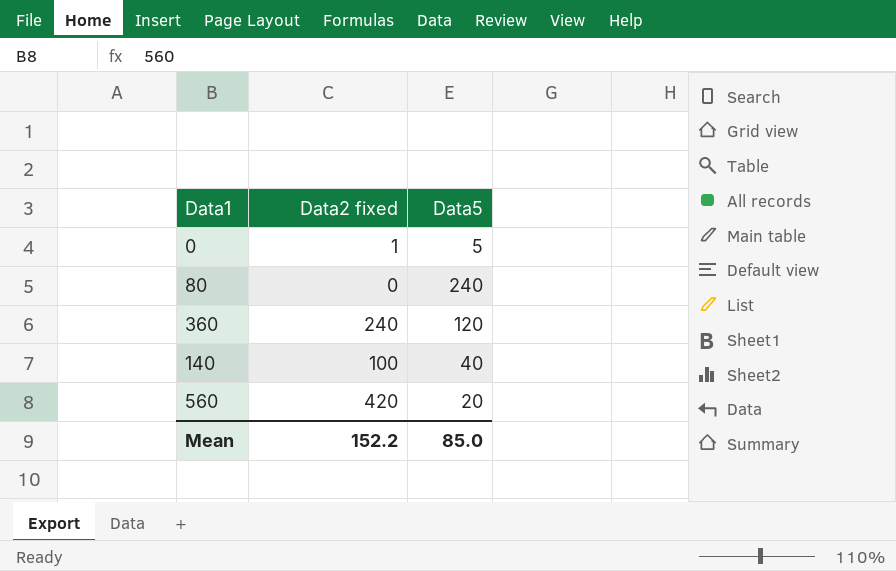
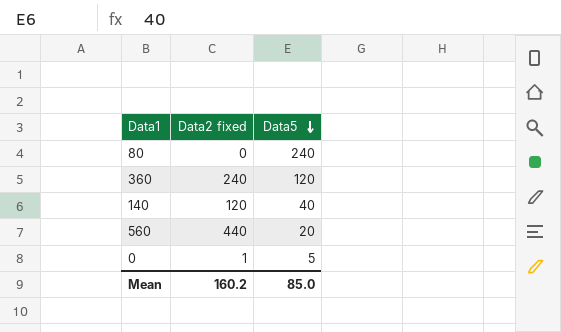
row order: none -> Data5 descending
140 | Data2 fixed: 100 -> 120
560 | Data2 fixed: 420 -> 440
Mean | Data2 fixed: 152.2 -> 160.2

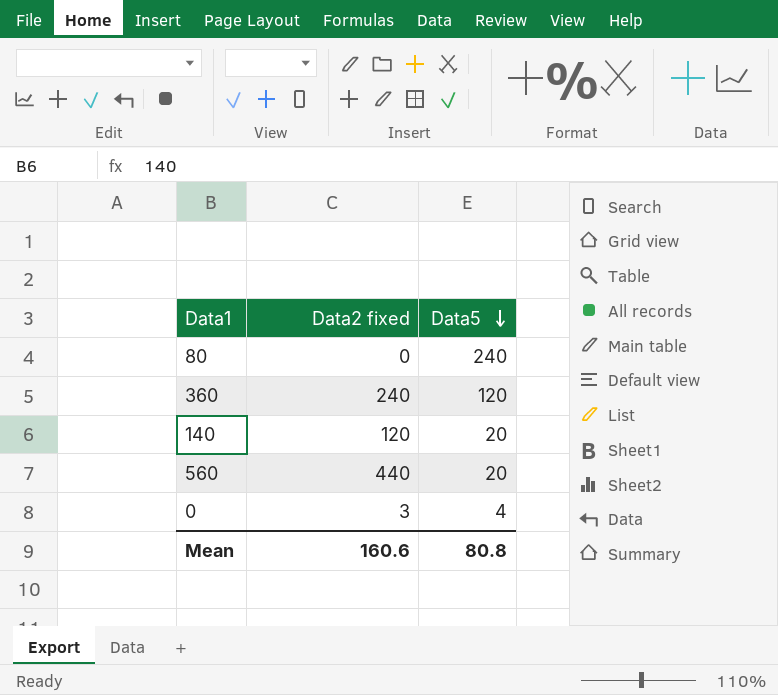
140 | Data5: 40 -> 20
0 | Data2 fixed: 1 -> 3
0 | Data5: 5 -> 4
Mean | Data2 fixed: 160.2 -> 160.6
Mean | Data5: 85.0 -> 80.8

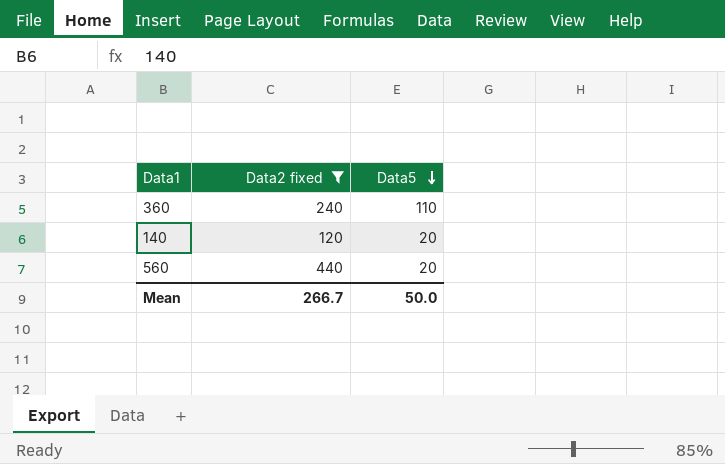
filter: none -> Data2 fixed >= 120
360 | Data5: 120 -> 110
Mean | Data2 fixed: 160.6 -> 266.7
Mean | Data5: 80.8 -> 50.0

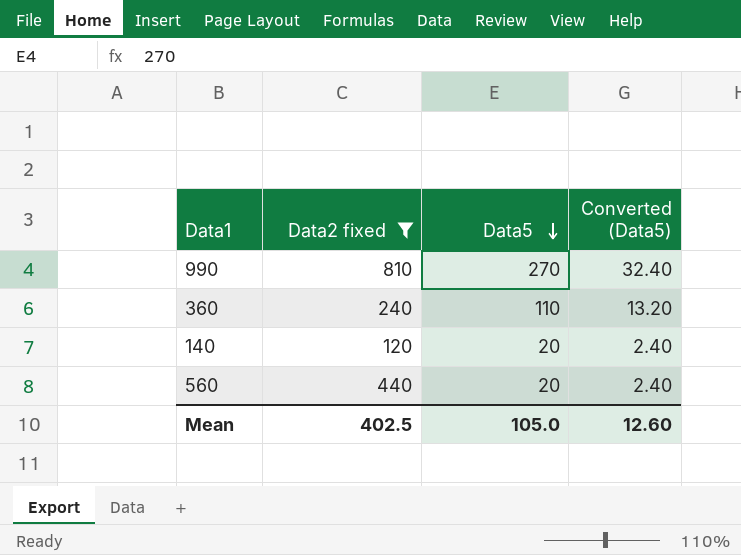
column Converted (Data5) | formula: none -> [Data5] * 0.12
row 990: none -> 810 | 270 | 32.40
Mean | Data2 fixed: 266.7 -> 402.5
Mean | Data5: 50.0 -> 105.0

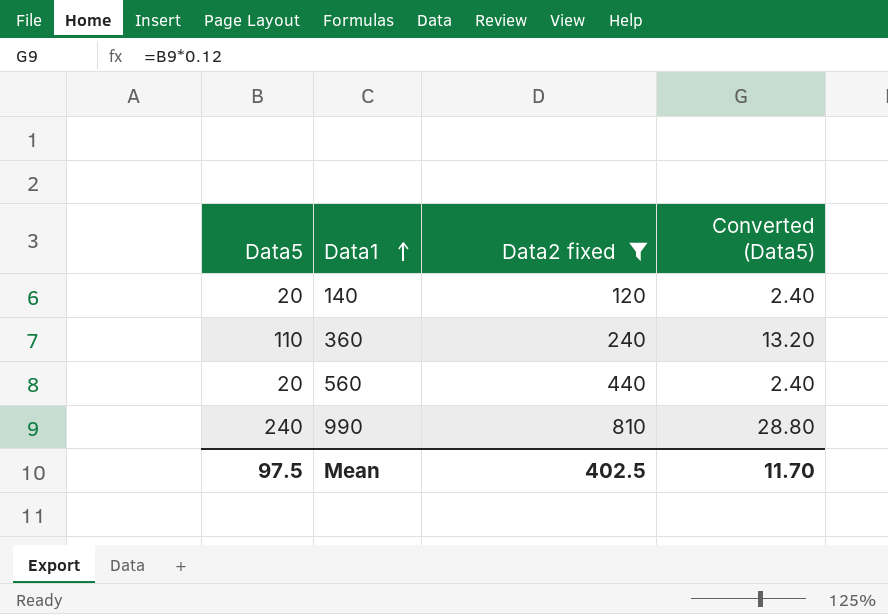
row order: Data5 descending -> Data1 ascending
column Data5 | position: 3 -> 1
990 | Data5: 270 -> 240
990 | Converted (Data5): 32.40 -> 28.80
Mean | Data5: 105.0 -> 97.5
Mean | Converted (Data5): 12.60 -> 11.70

